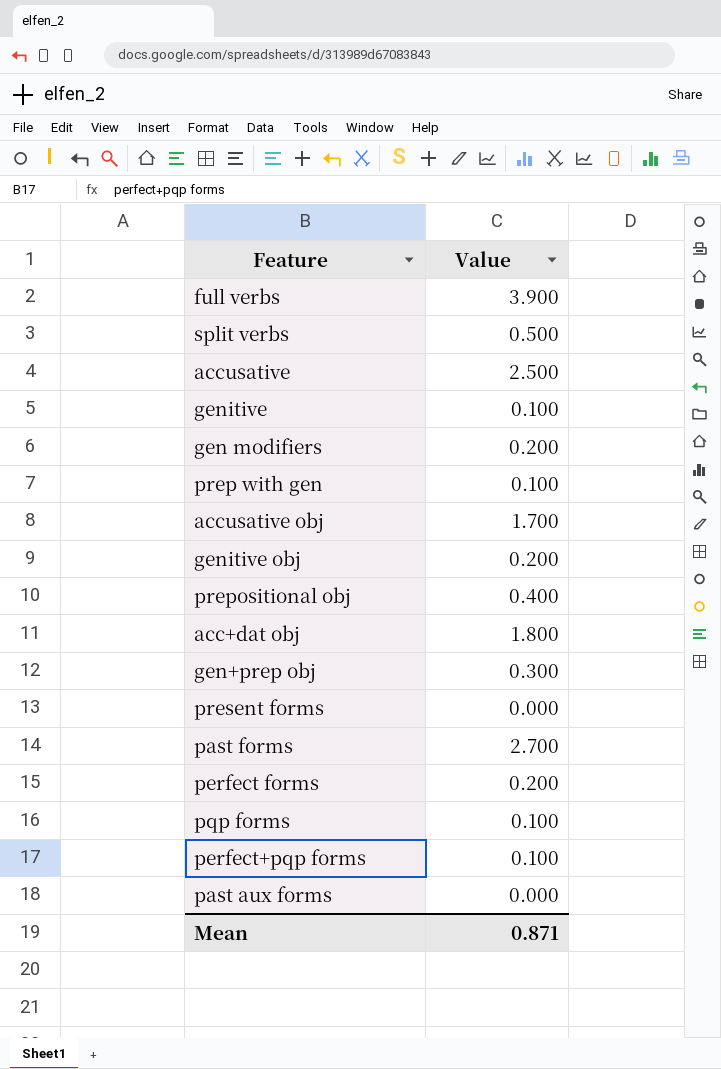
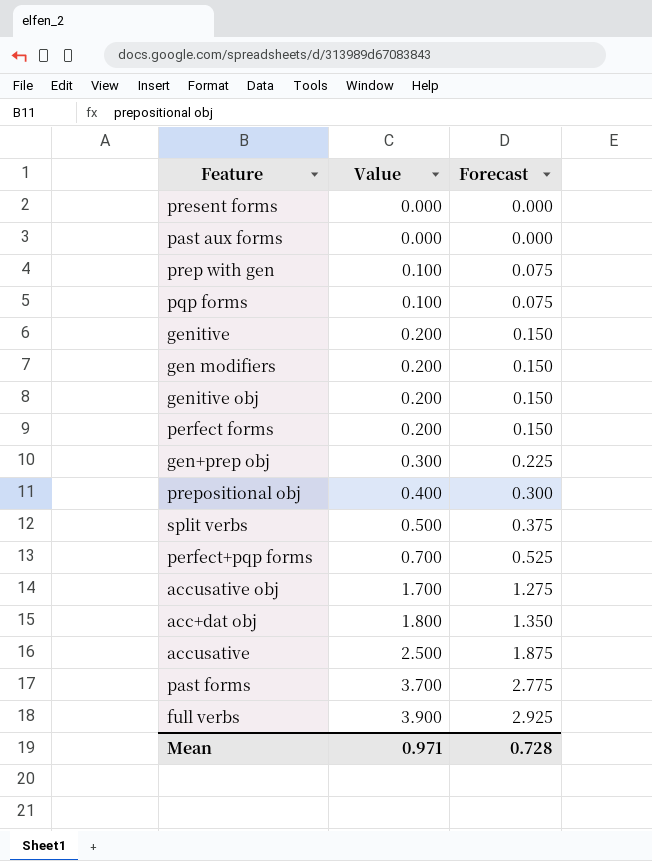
row order: none -> Value ascending
column Forecast | formula: none -> [Value] * 0.75
genitive | Value: 0.100 -> 0.200
perfect+pqp forms | Value: 0.100 -> 0.700
past forms | Value: 2.700 -> 3.700
Mean | Value: 0.871 -> 0.971

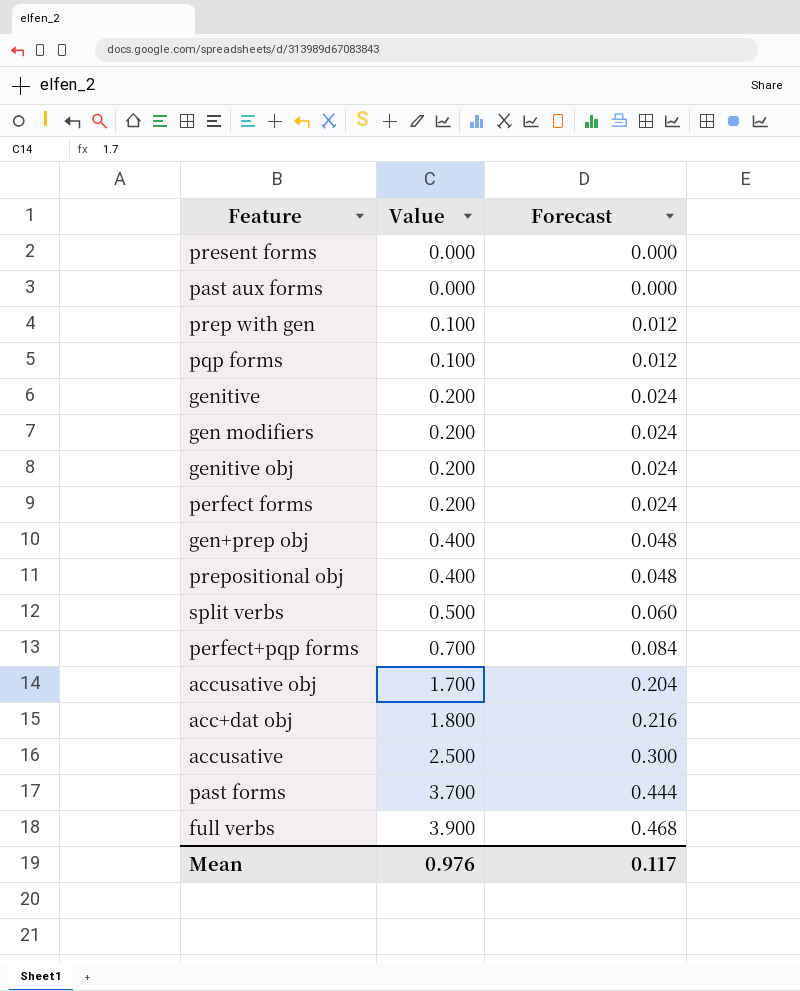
column Forecast | formula: [Value] * 0.75 -> [Value] * 0.12
gen+prep obj | Value: 0.300 -> 0.400
Mean | Value: 0.971 -> 0.976
Mean | Forecast: 0.728 -> 0.117

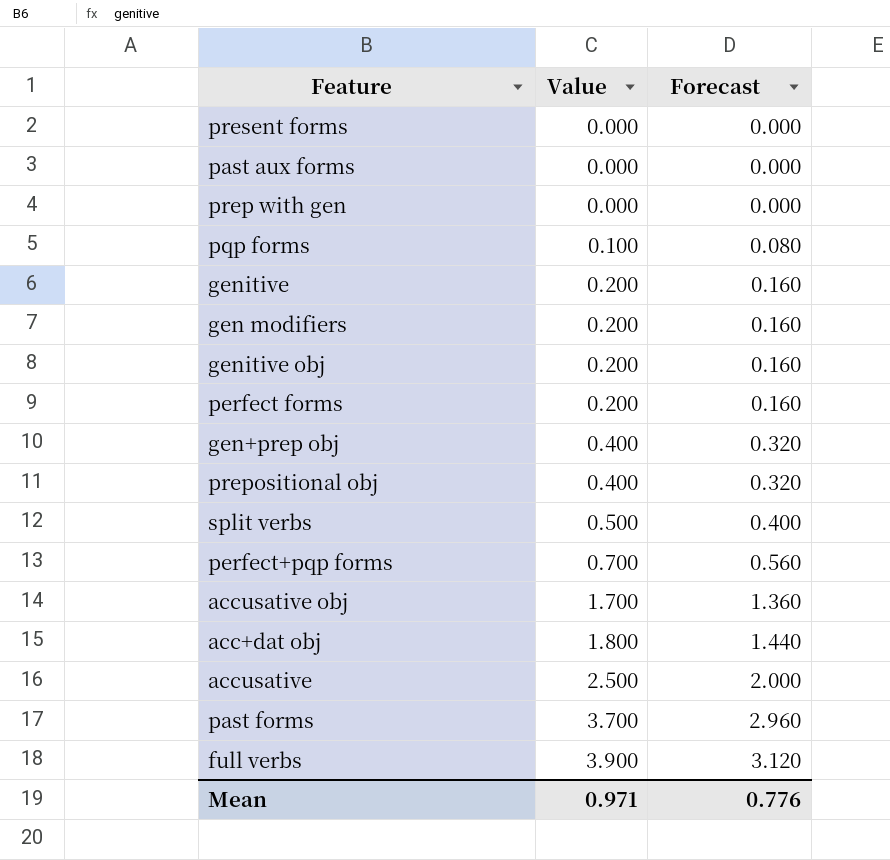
column Forecast | formula: [Value] * 0.12 -> [Value] * 0.8
prep with gen | Value: 0.100 -> 0.000
Mean | Value: 0.976 -> 0.971
Mean | Forecast: 0.117 -> 0.776

